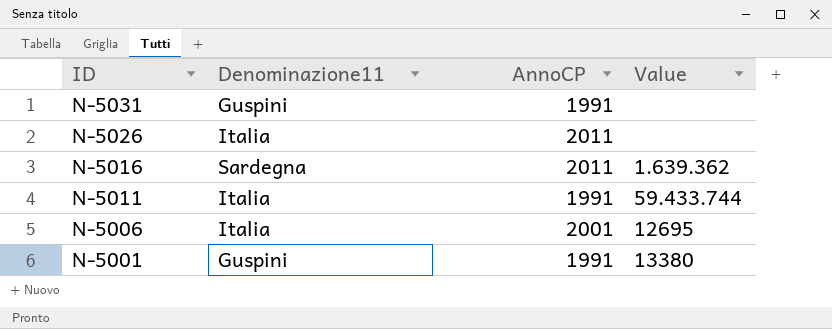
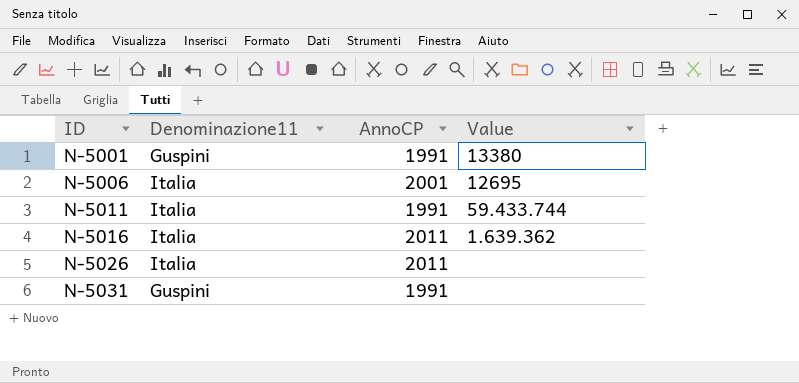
row order: ID descending -> ID ascending
N-5016 | Denominazione11: Sardegna -> Italia

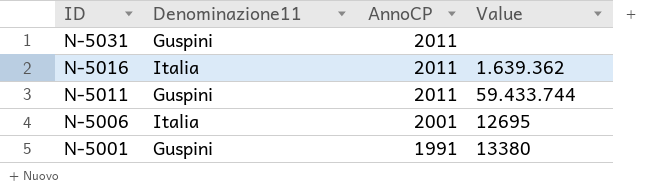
row order: ID ascending -> ID descending
row N-5026: Italia | 2011 | none -> none
N-5031 | AnnoCP: 1991 -> 2011
N-5011 | Denominazione11: Italia -> Guspini
N-5011 | AnnoCP: 1991 -> 2011

